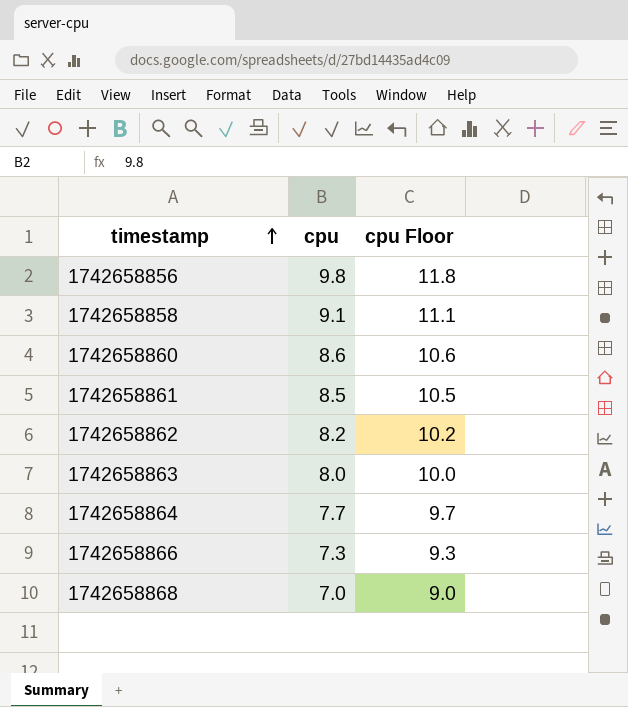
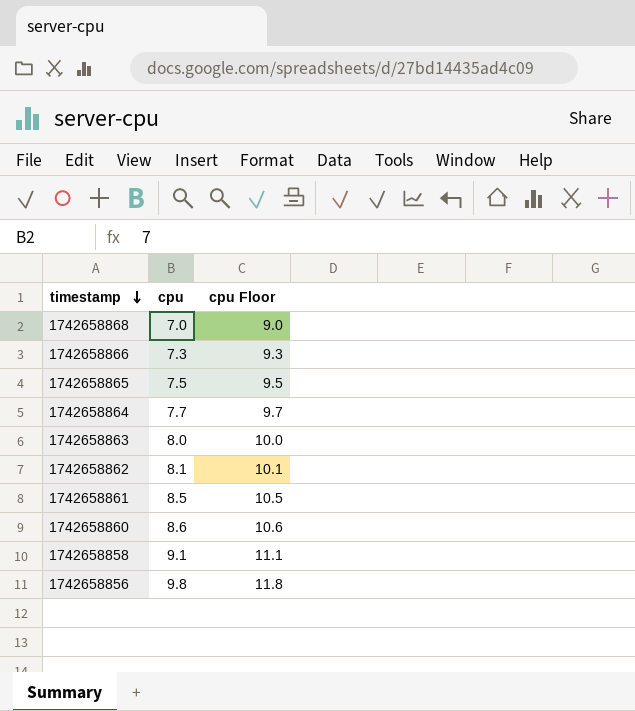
row order: timestamp ascending -> timestamp descending
row 1742658865: none -> 7.5 | 9.5
1742658862 | cpu: 8.2 -> 8.1
1742658862 | cpu Floor: 10.2 -> 10.1

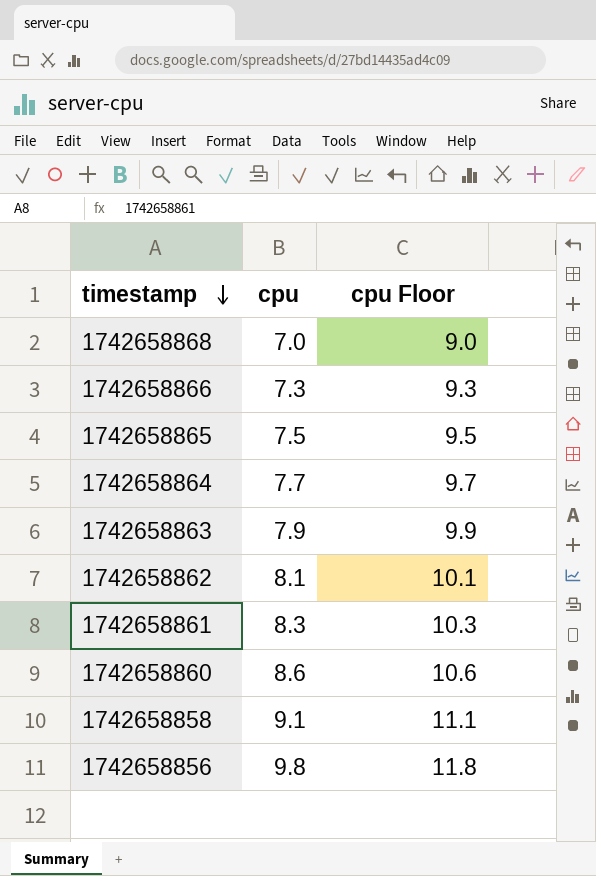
1742658863 | cpu: 8.0 -> 7.9
1742658863 | cpu Floor: 10.0 -> 9.9
1742658861 | cpu: 8.5 -> 8.3
1742658861 | cpu Floor: 10.5 -> 10.3

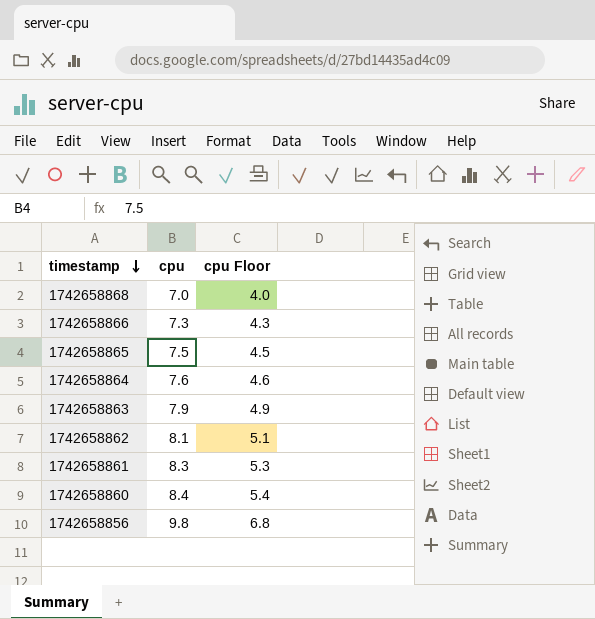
column cpu Floor | formula: [cpu] + 2 -> [cpu] - 3
row 1742658858: 9.1 | 11.1 -> none
1742658864 | cpu: 7.7 -> 7.6
1742658860 | cpu: 8.6 -> 8.4

